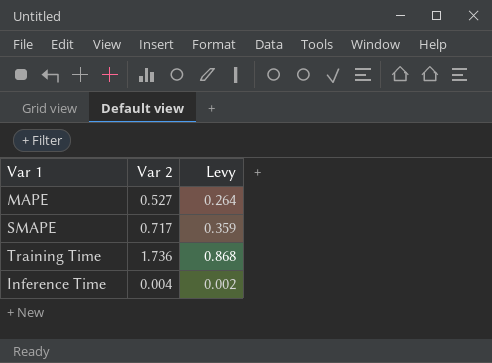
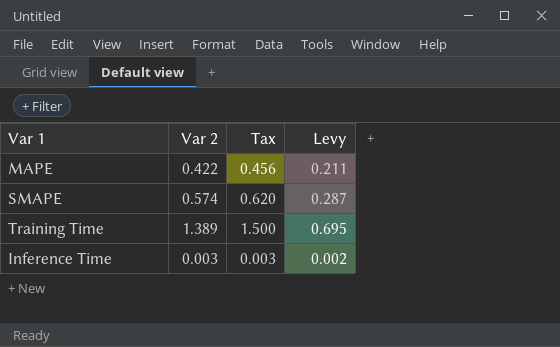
column Tax | formula: none -> [Var 2] * 1.08
MAPE | Var 2: 0.527 -> 0.422
MAPE | Levy: 0.264 -> 0.211
SMAPE | Var 2: 0.717 -> 0.574
SMAPE | Levy: 0.359 -> 0.287
Training Time | Var 2: 1.736 -> 1.389
Training Time | Levy: 0.868 -> 0.695
Inference Time | Var 2: 0.004 -> 0.003

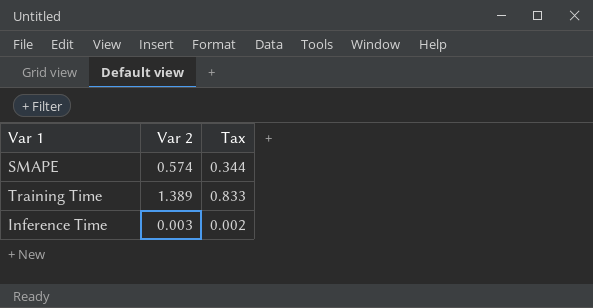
column Levy | formula: [Var 2] * 0.5 -> none
column Tax | formula: [Var 2] * 1.08 -> [Var 2] * 0.6
row MAPE: 0.422 | 0.456 | 0.211 -> none

